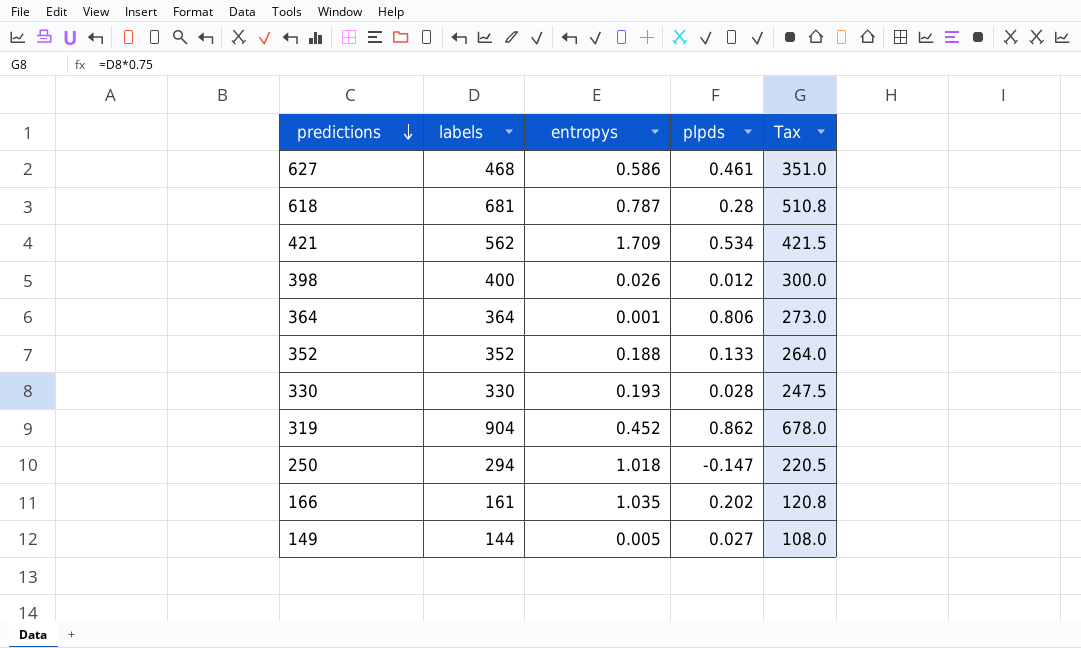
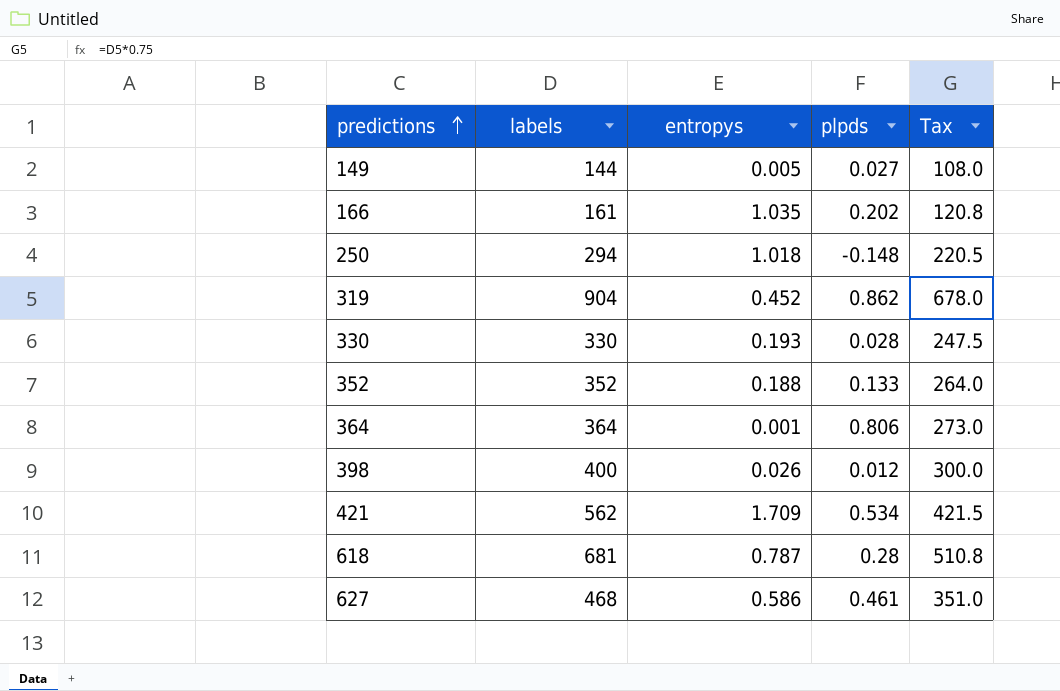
row order: predictions descending -> predictions ascending
250 | plpds: -0.147 -> -0.148

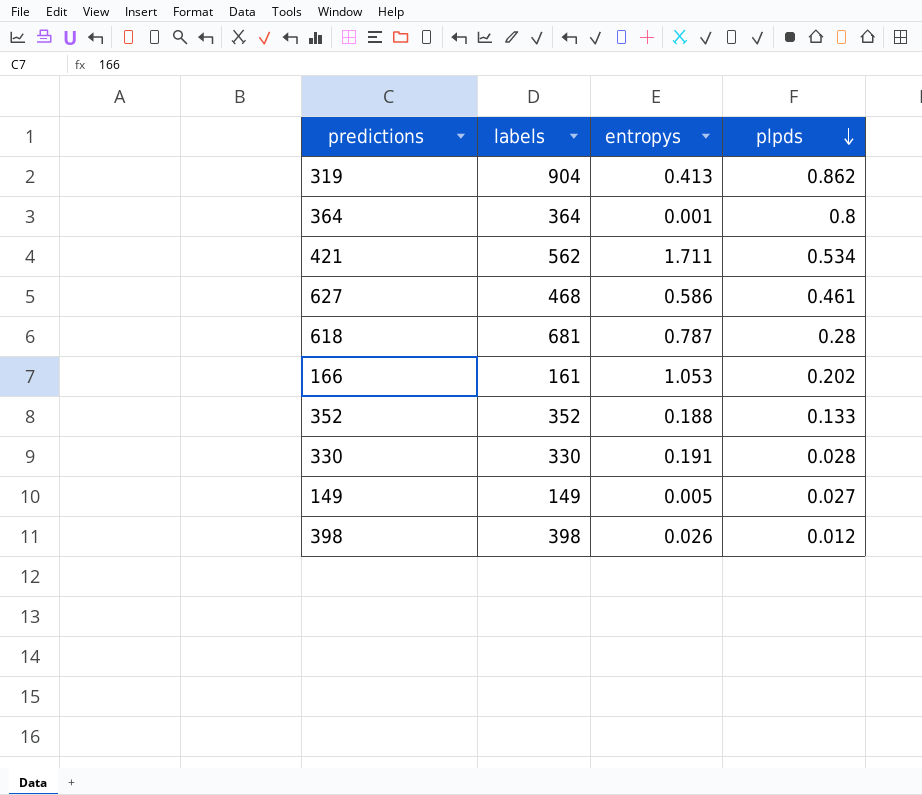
row order: predictions ascending -> plpds descending
column Tax | formula: [labels] * 0.75 -> none
row 250: 294 | 1.018 | -0.148 | 220.5 -> none
319 | entropys: 0.452 -> 0.413
364 | plpds: 0.806 -> 0.8
421 | entropys: 1.709 -> 1.711
166 | entropys: 1.035 -> 1.053
330 | entropys: 0.193 -> 0.191
149 | labels: 144 -> 149
398 | labels: 400 -> 398

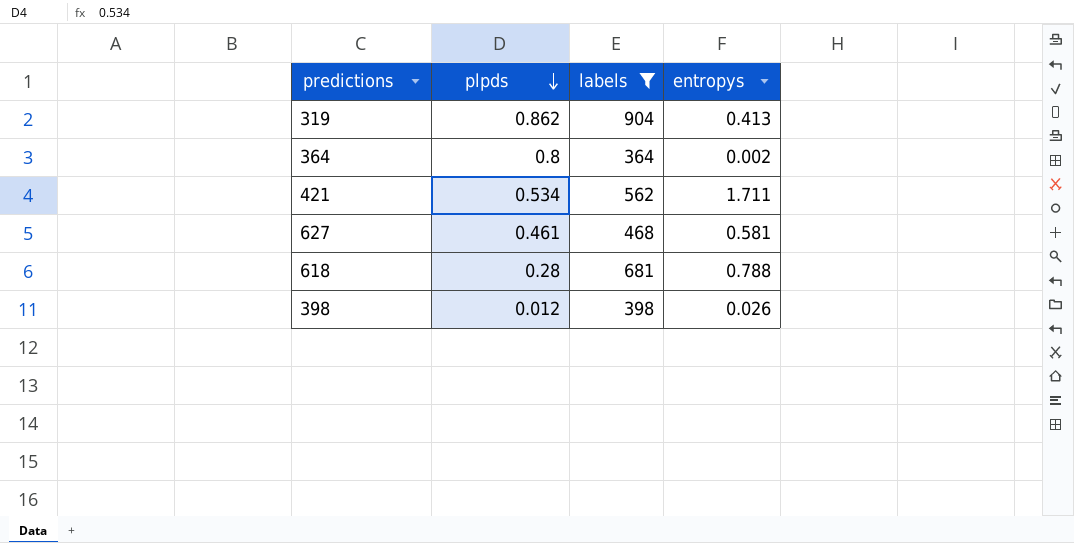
filter: none -> labels >= 364
column plpds | position: 4 -> 2
364 | entropys: 0.001 -> 0.002
627 | entropys: 0.586 -> 0.581
618 | entropys: 0.787 -> 0.788

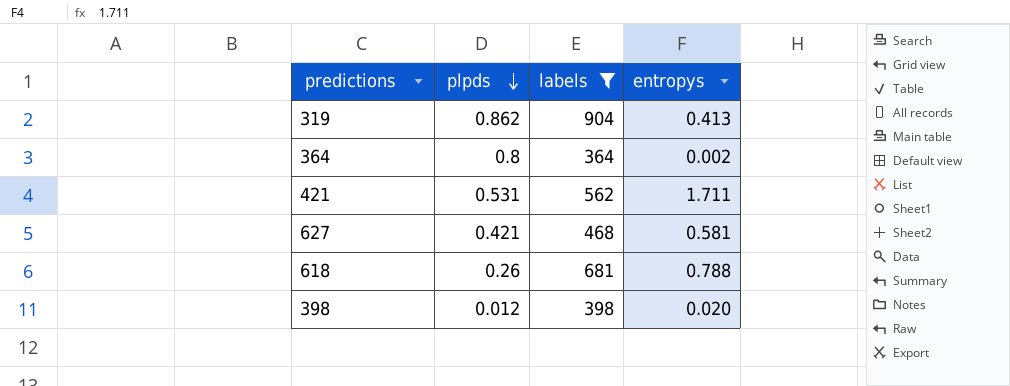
421 | plpds: 0.534 -> 0.531
627 | plpds: 0.461 -> 0.421
618 | plpds: 0.28 -> 0.26
398 | entropys: 0.026 -> 0.020

